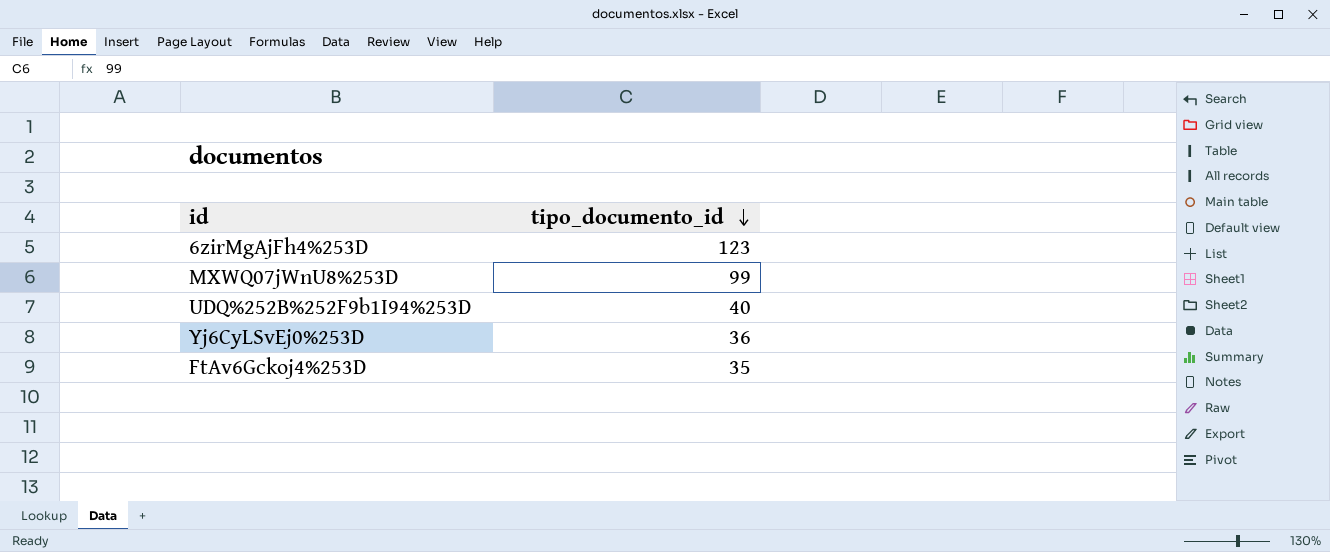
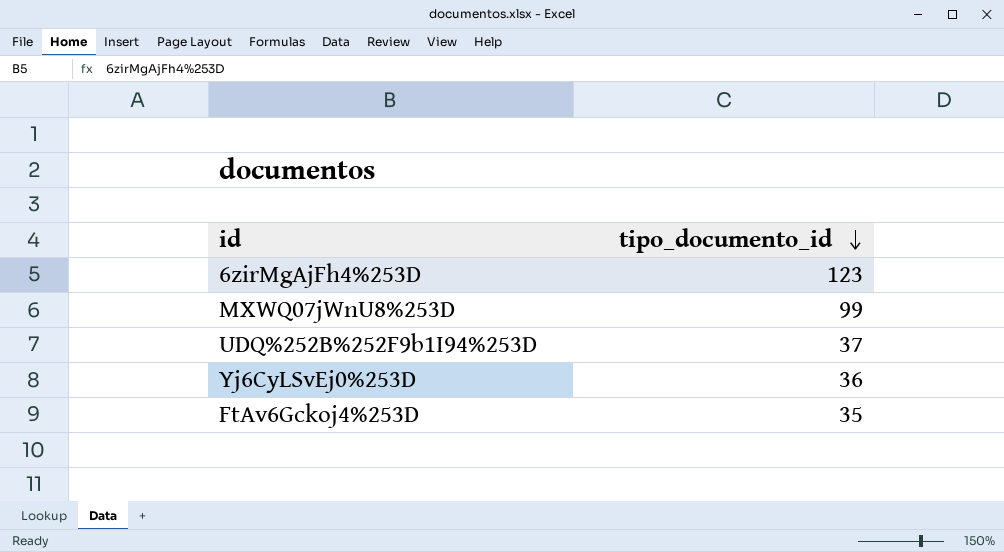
UDQ%252B%252F9b1I94%253D | tipo_documento_id: 40 -> 37

